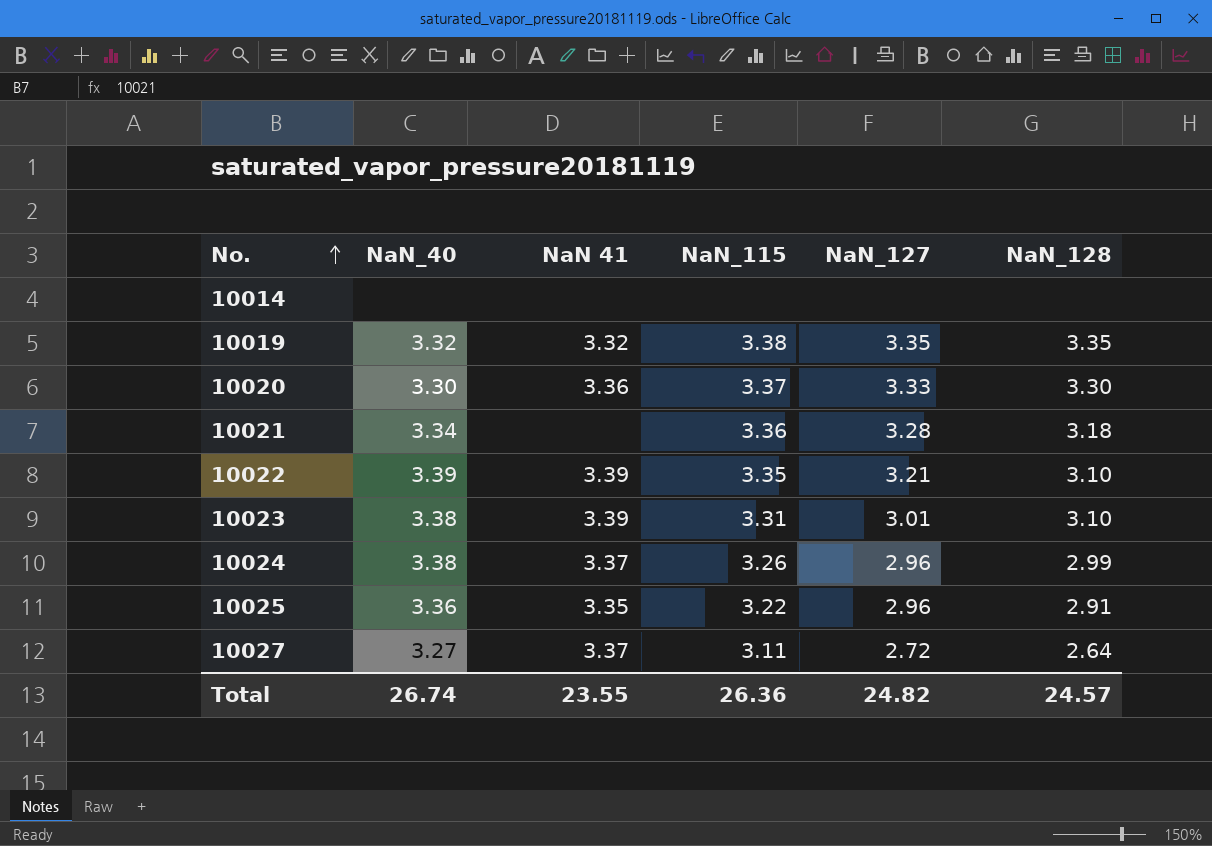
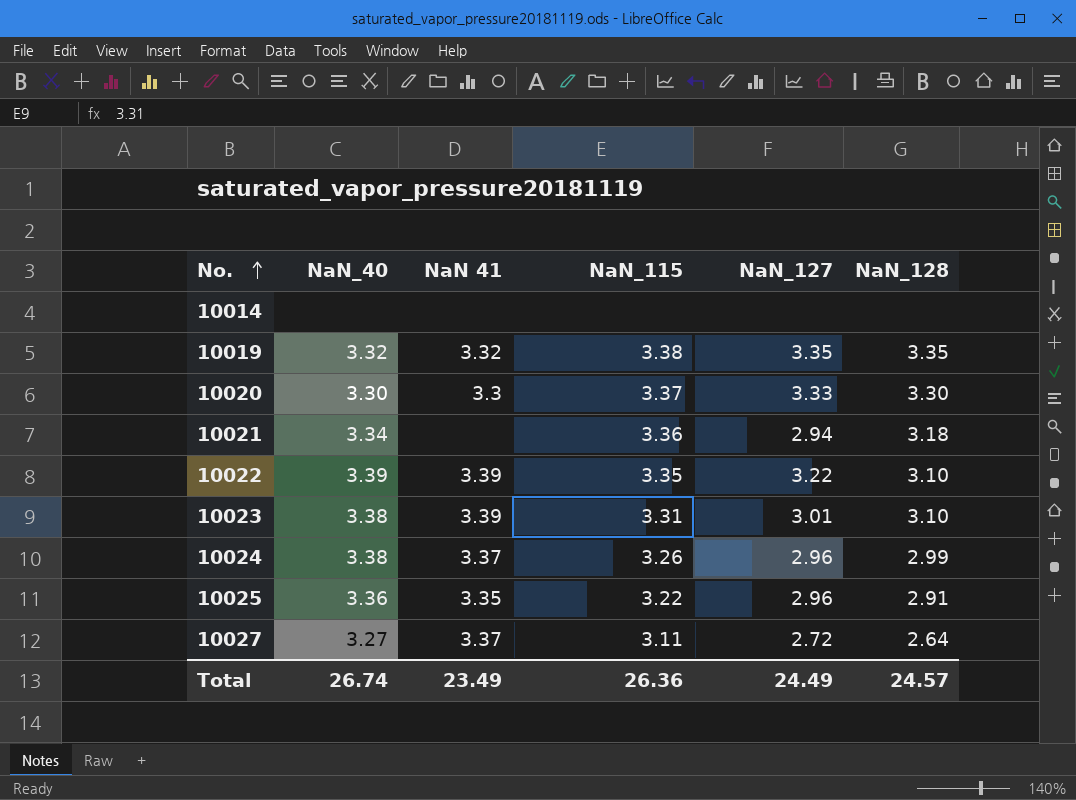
10020 | NaN 41: 3.36 -> 3.3
10021 | NaN_127: 3.28 -> 2.94
10022 | NaN_127: 3.21 -> 3.22
Total | NaN 41: 23.55 -> 23.49
Total | NaN_127: 24.82 -> 24.49

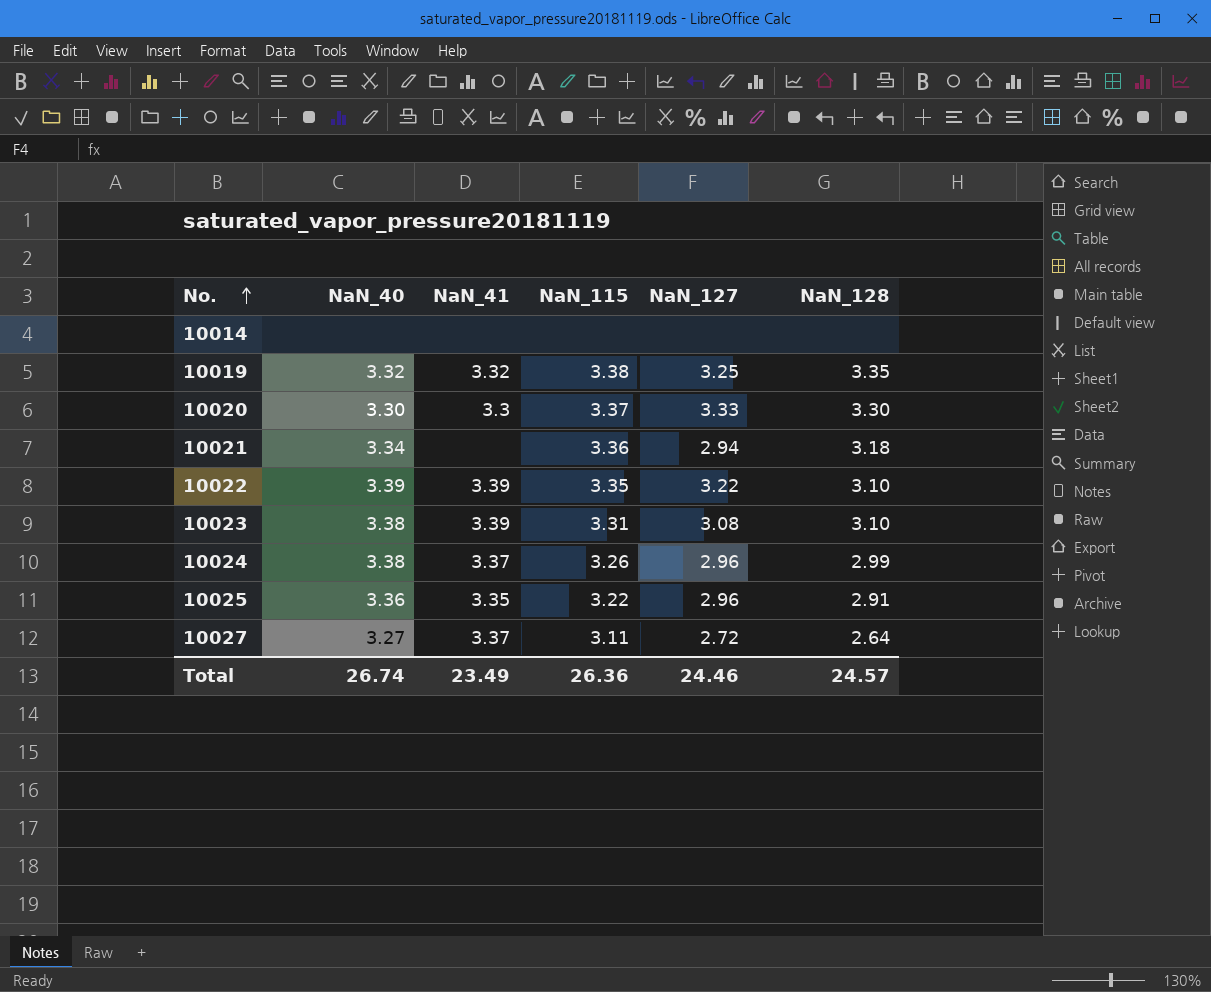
column name: NaN 41 -> NaN_41
10019 | NaN_127: 3.35 -> 3.25
10023 | NaN_127: 3.01 -> 3.08
Total | NaN_127: 24.49 -> 24.46

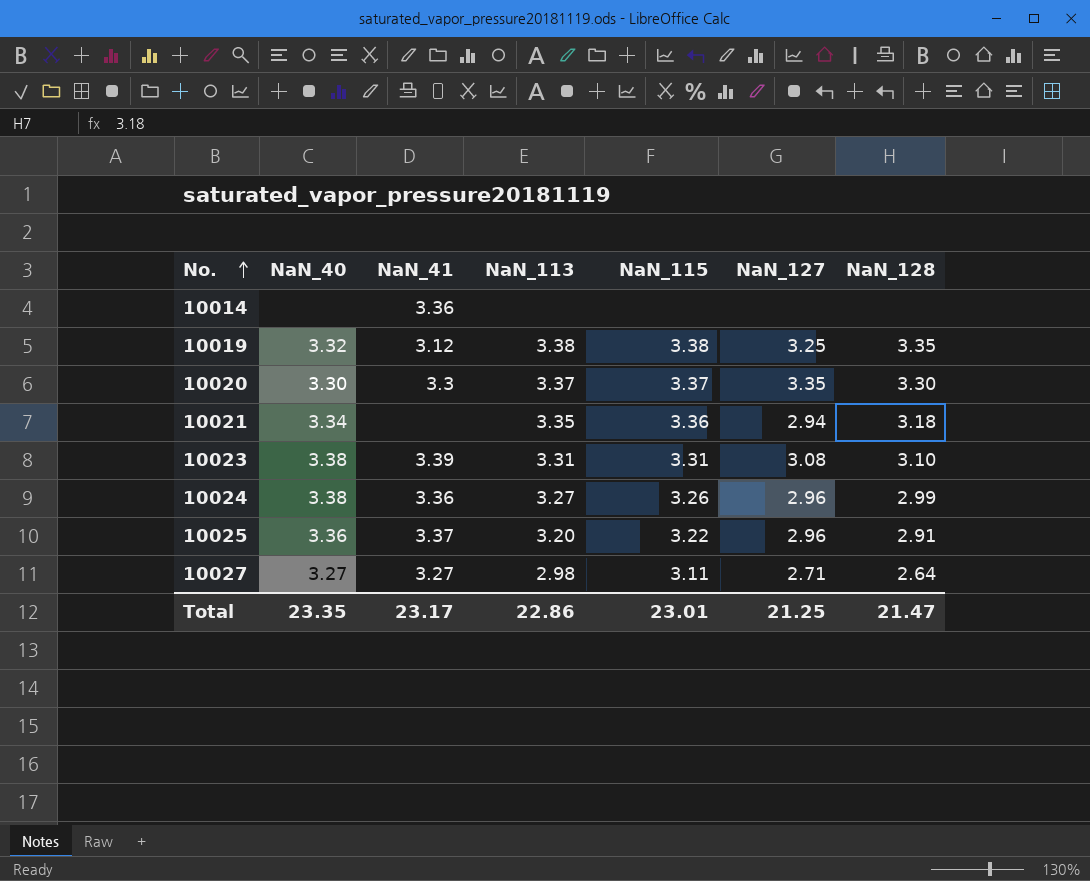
column NaN_113 | position: none -> 4
row 10022: 3.39 | 3.39 | 3.35 | 3.22 | 3.10 -> none
10014 | NaN_41: none -> 3.36
10019 | NaN_41: 3.32 -> 3.12
10020 | NaN_127: 3.33 -> 3.35
10024 | NaN_41: 3.37 -> 3.36
10025 | NaN_41: 3.35 -> 3.37
10027 | NaN_41: 3.37 -> 3.27
10027 | NaN_127: 2.72 -> 2.71
Total | NaN_40: 26.74 -> 23.35
Total | NaN_41: 23.49 -> 23.17
Total | NaN_115: 26.36 -> 23.01
Total | NaN_127: 24.46 -> 21.25
Total | NaN_128: 24.57 -> 21.47

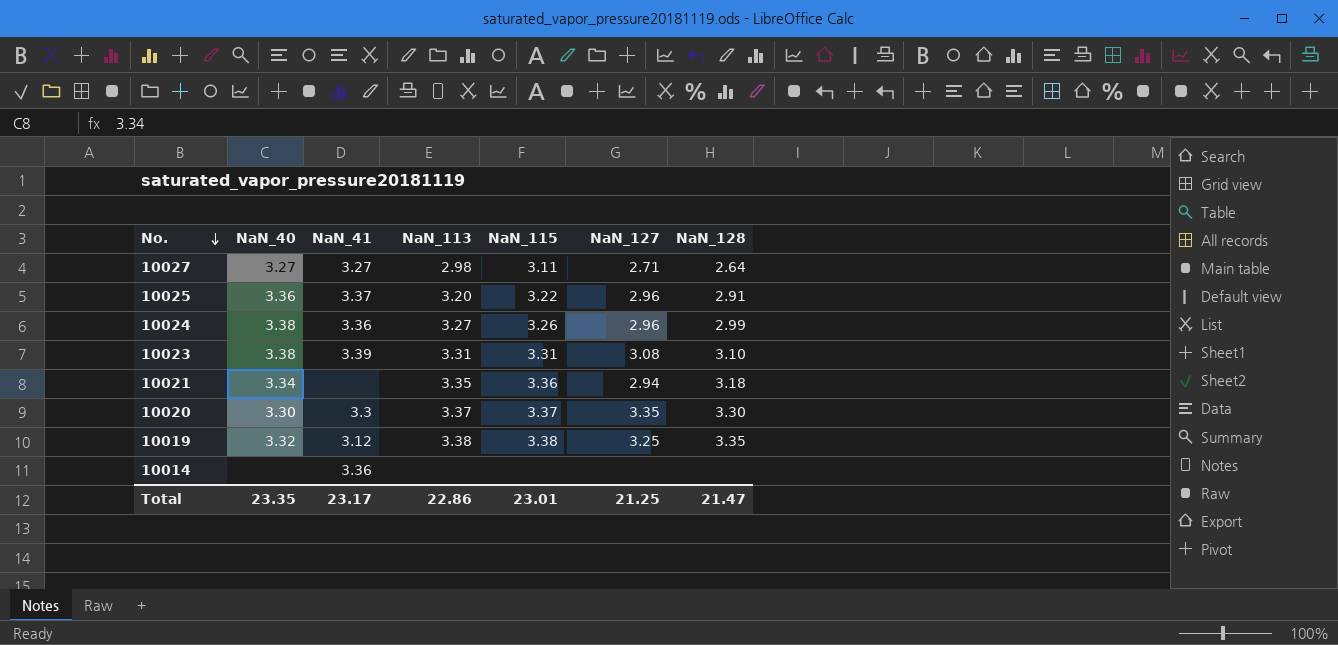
row order: No. ascending -> No. descending

